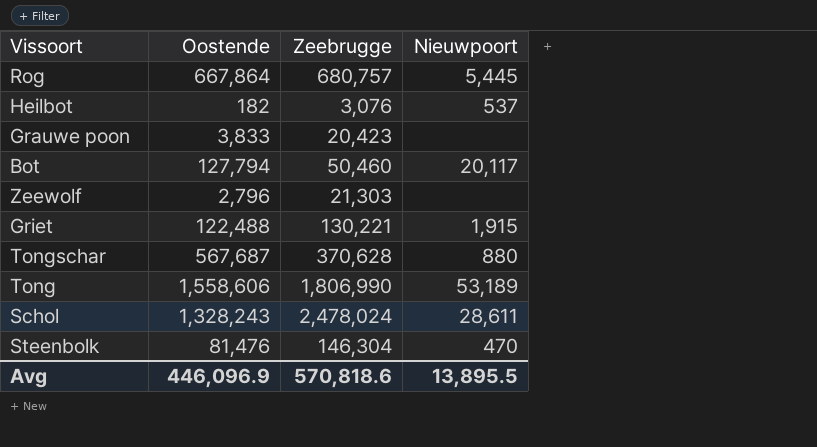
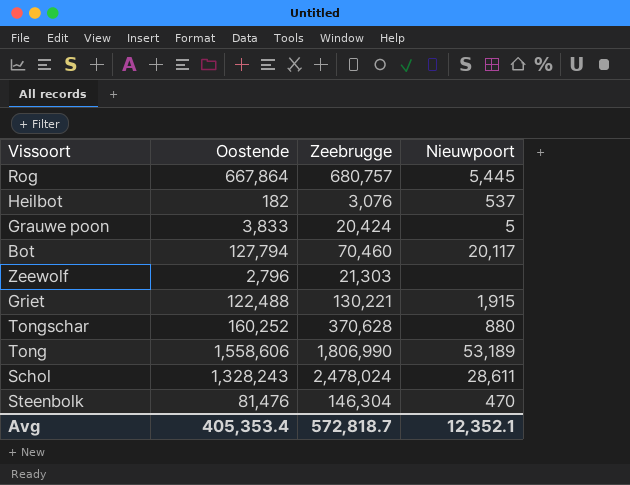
Grauwe poon | Zeebrugge: 20,423 -> 20,424
Grauwe poon | Nieuwpoort: none -> 5
Bot | Zeebrugge: 50,460 -> 70,460
Tongschar | Oostende: 567,687 -> 160,252
Avg | Oostende: 446,096.9 -> 405,353.4
Avg | Zeebrugge: 570,818.6 -> 572,818.7
Avg | Nieuwpoort: 13,895.5 -> 12,352.1

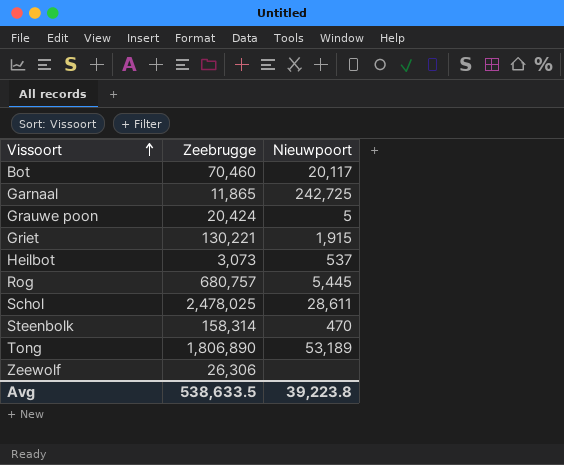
row order: none -> Vissoort ascending
column Oostende | position: 2 -> none
row Tongschar: 160,252 | 370,628 | 880 -> none
row Garnaal: none -> 11,865 | 242,725
Heilbot | Zeebrugge: 3,076 -> 3,073
Schol | Zeebrugge: 2,478,024 -> 2,478,025
Steenbolk | Zeebrugge: 146,304 -> 158,314
Tong | Zeebrugge: 1,806,990 -> 1,806,890
Zeewolf | Zeebrugge: 21,303 -> 26,306
Avg | Zeebrugge: 572,818.7 -> 538,633.5
Avg | Nieuwpoort: 12,352.1 -> 39,223.8

